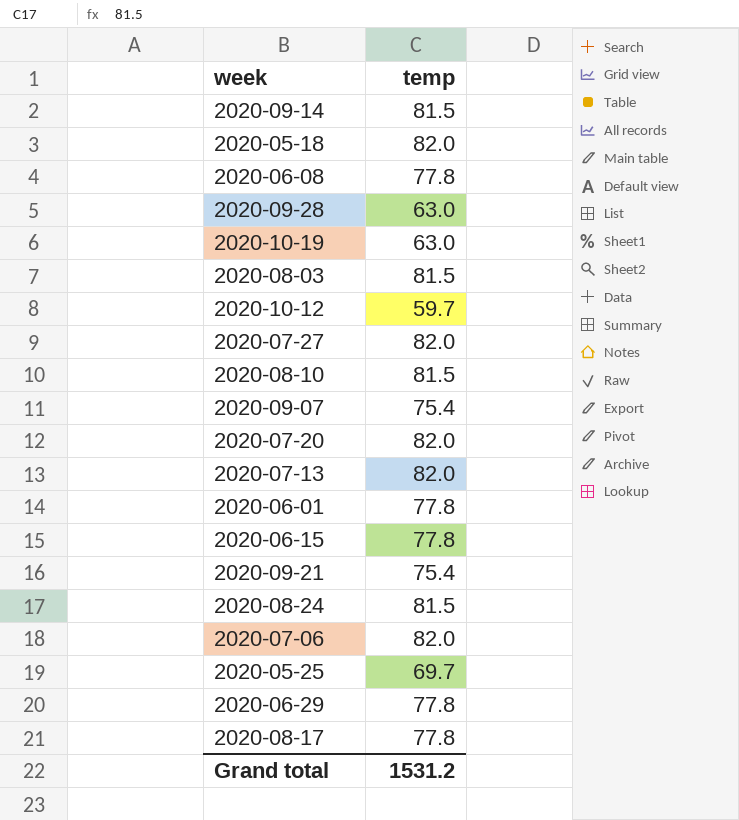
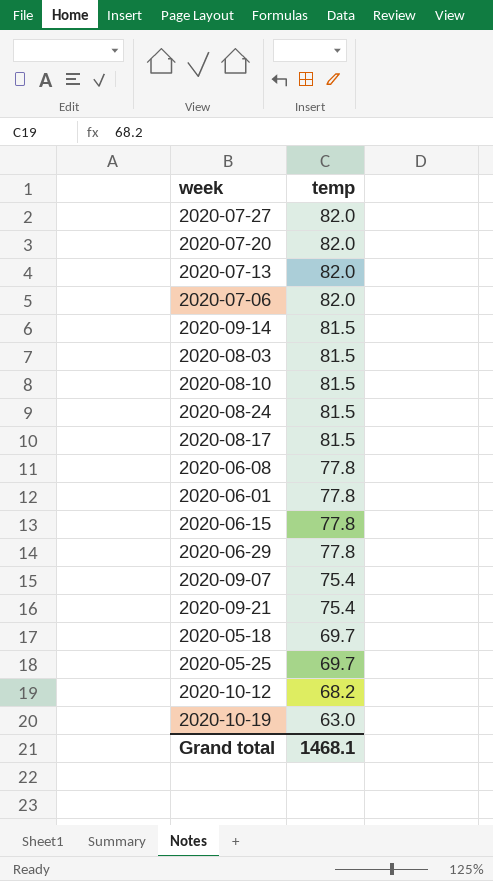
row order: none -> temp descending
row 2020-09-28: 63.0 -> none
2020-08-17 | temp: 77.8 -> 81.5
2020-05-18 | temp: 82.0 -> 69.7
2020-10-12 | temp: 59.7 -> 68.2
Grand total | temp: 1531.2 -> 1468.1

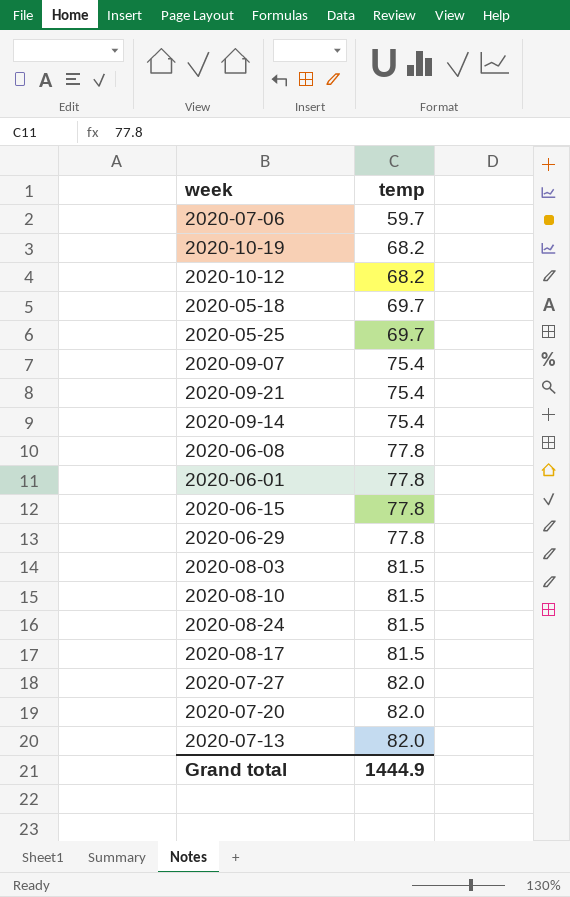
row order: temp descending -> temp ascending
2020-07-06 | temp: 82.0 -> 59.7
2020-10-19 | temp: 63.0 -> 68.2
2020-09-14 | temp: 81.5 -> 75.4
Grand total | temp: 1468.1 -> 1444.9

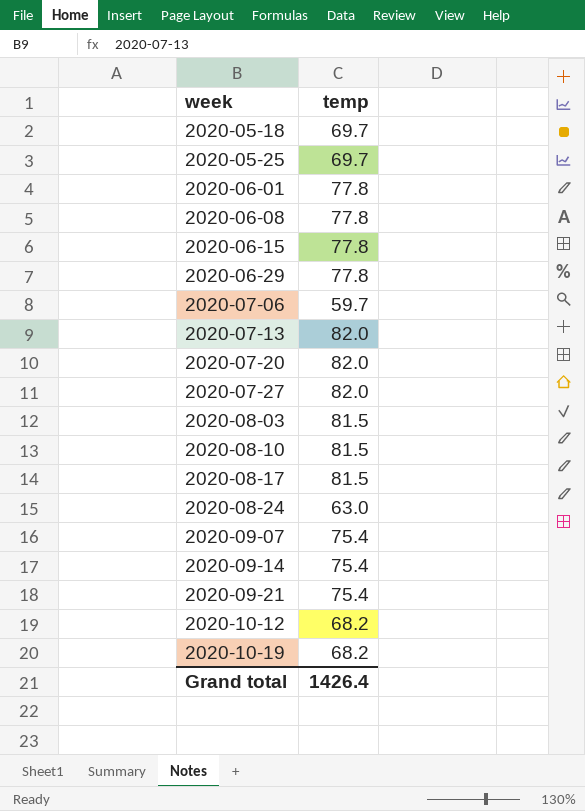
row order: temp ascending -> week ascending
2020-08-24 | temp: 81.5 -> 63.0
Grand total | temp: 1444.9 -> 1426.4

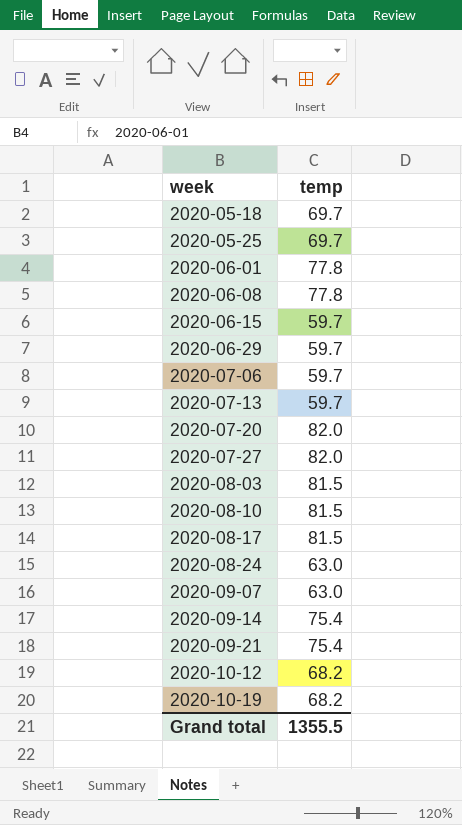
2020-06-15 | temp: 77.8 -> 59.7
2020-06-29 | temp: 77.8 -> 59.7
2020-07-13 | temp: 82.0 -> 59.7
2020-09-07 | temp: 75.4 -> 63.0
Grand total | temp: 1426.4 -> 1355.5

